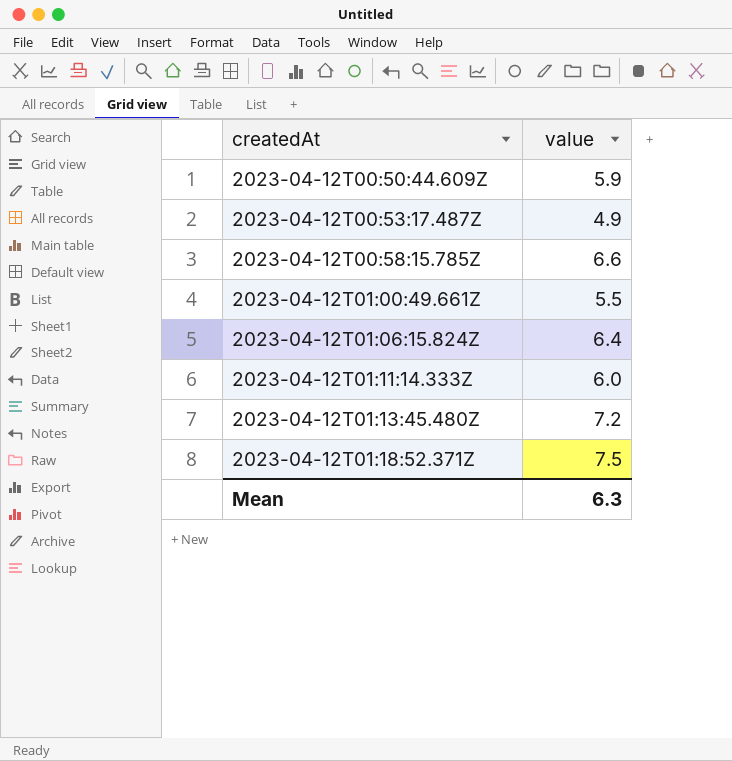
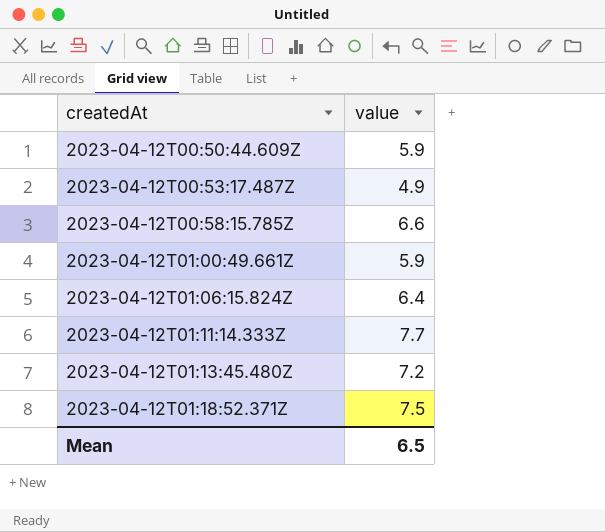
2023-04-12T01:00:49.661Z | value: 5.5 -> 5.9
2023-04-12T01:11:14.333Z | value: 6.0 -> 7.7
Mean | value: 6.3 -> 6.5

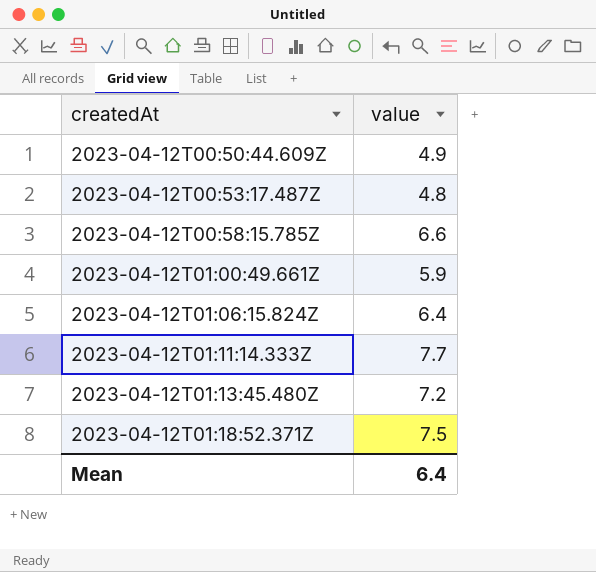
2023-04-12T00:50:44.609Z | value: 5.9 -> 4.9
2023-04-12T00:53:17.487Z | value: 4.9 -> 4.8
Mean | value: 6.5 -> 6.4

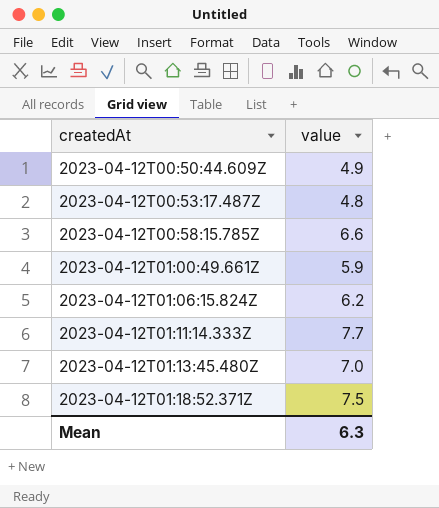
2023-04-12T01:06:15.824Z | value: 6.4 -> 6.2
2023-04-12T01:13:45.480Z | value: 7.2 -> 7.0
Mean | value: 6.4 -> 6.3

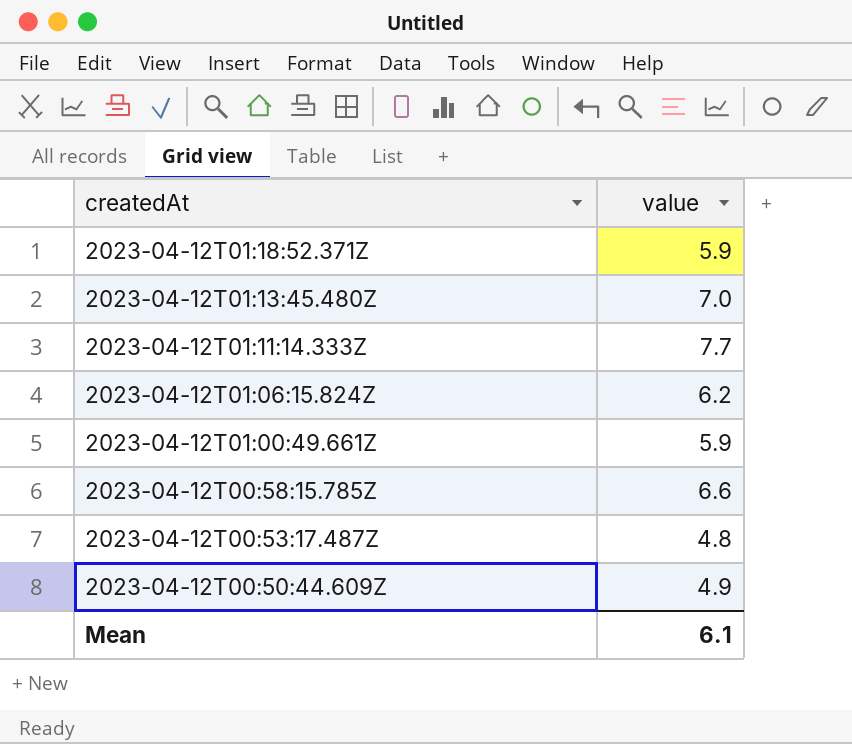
row order: createdAt ascending -> createdAt descending
2023-04-12T01:18:52.371Z | value: 7.5 -> 5.9
Mean | value: 6.3 -> 6.1

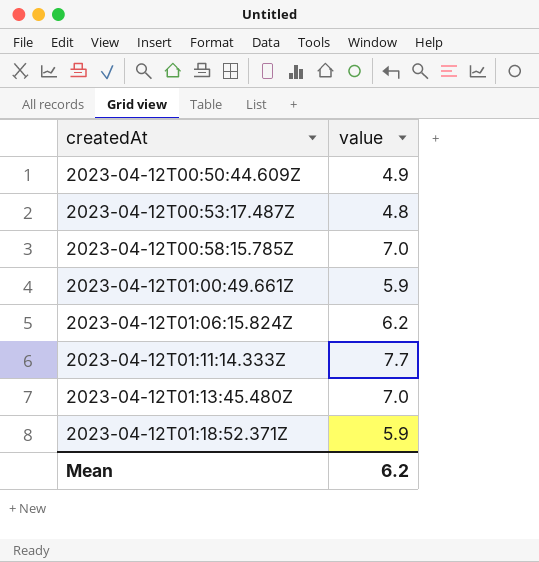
row order: createdAt descending -> createdAt ascending
2023-04-12T00:58:15.785Z | value: 6.6 -> 7.0
Mean | value: 6.1 -> 6.2

